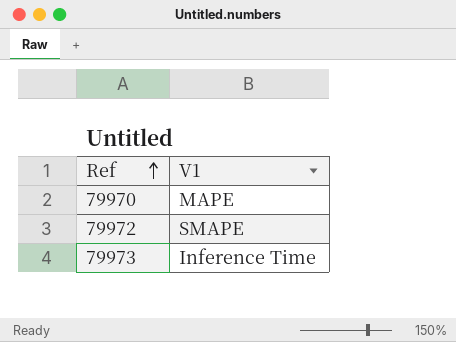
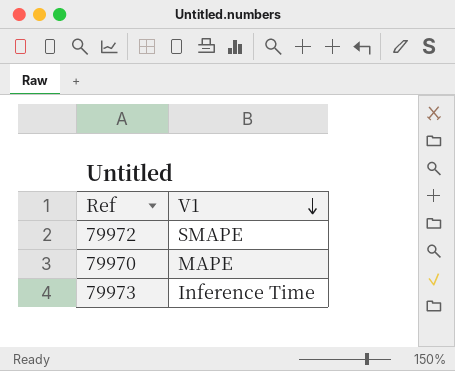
row order: Ref ascending -> V1 descending

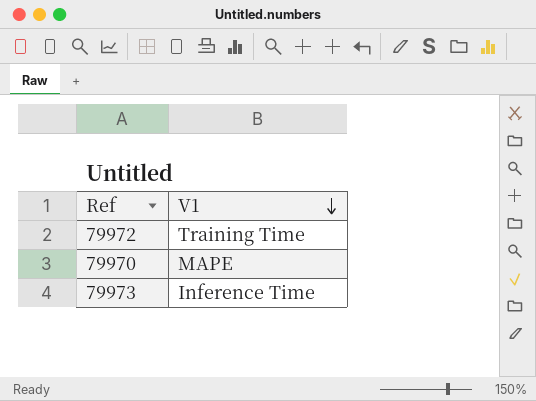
79972 | V1: SMAPE -> Training Time

